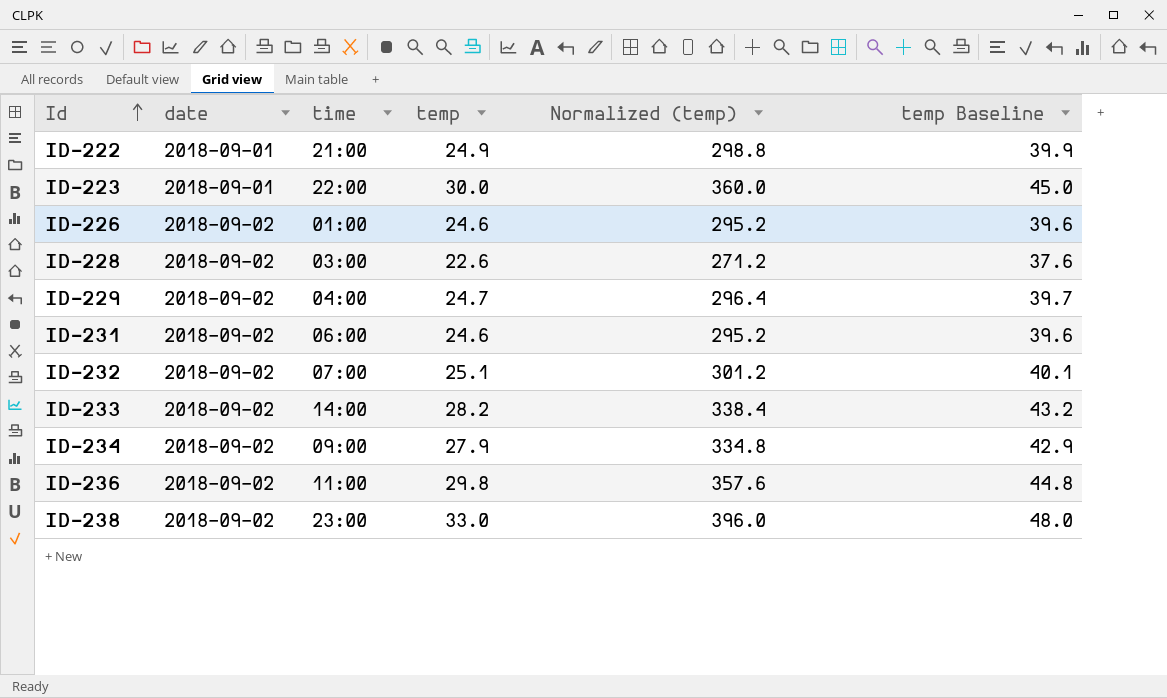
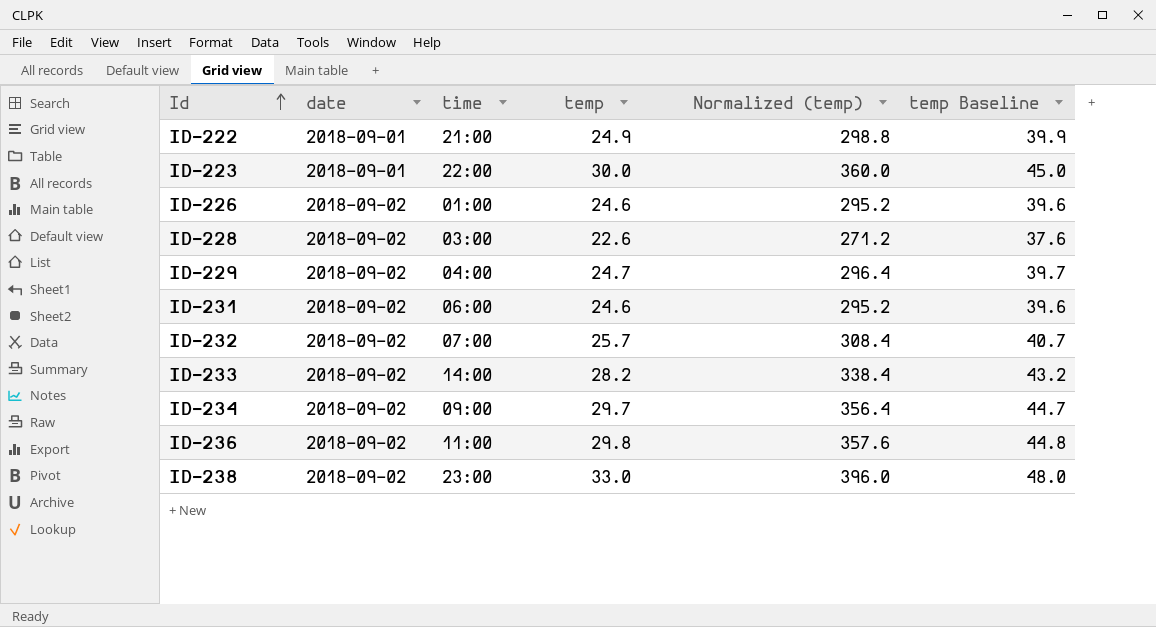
ID-232 | temp: 25.1 -> 25.7
ID-232 | Normalized (temp): 301.2 -> 308.4
ID-232 | temp Baseline: 40.1 -> 40.7
ID-234 | temp: 27.9 -> 29.7
ID-234 | Normalized (temp): 334.8 -> 356.4
ID-234 | temp Baseline: 42.9 -> 44.7

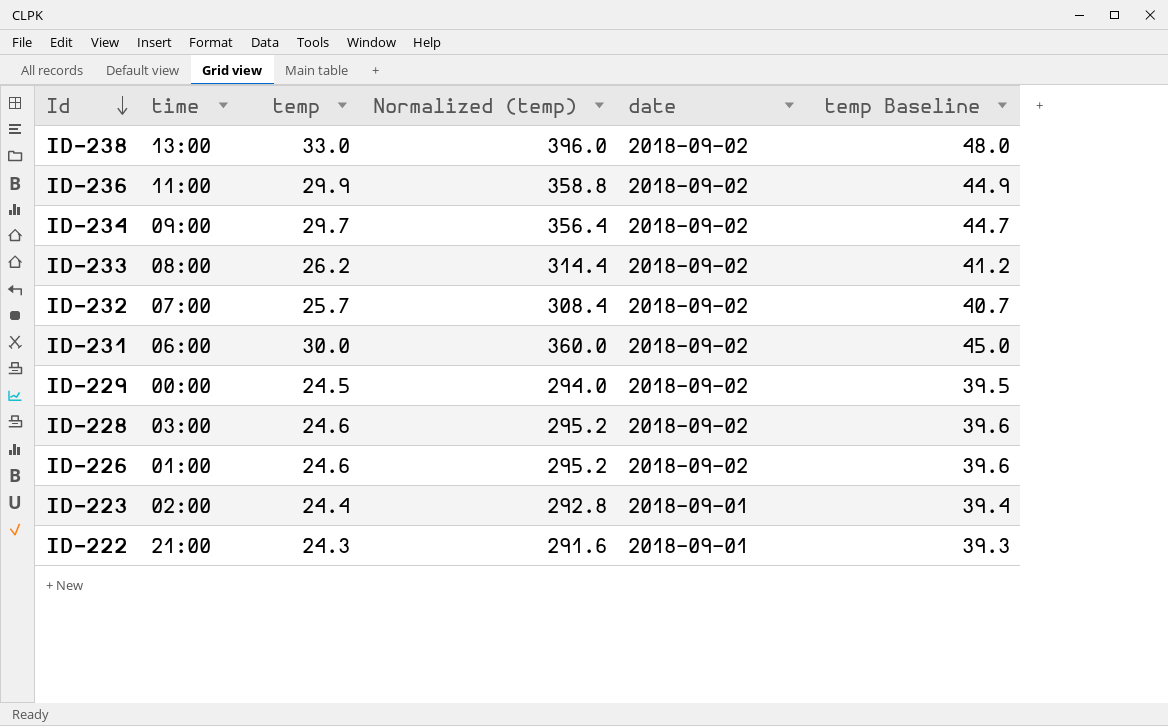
row order: Id ascending -> Id descending
column date | position: 2 -> 5
ID-238 | time: 23:00 -> 13:00
ID-236 | temp: 29.8 -> 29.9
ID-236 | Normalized (temp): 357.6 -> 358.8
ID-236 | temp Baseline: 44.8 -> 44.9
ID-233 | time: 14:00 -> 08:00
ID-233 | temp: 28.2 -> 26.2
ID-233 | Normalized (temp): 338.4 -> 314.4
ID-233 | temp Baseline: 43.2 -> 41.2
ID-231 | temp: 24.6 -> 30.0
ID-231 | Normalized (temp): 295.2 -> 360.0
ID-231 | temp Baseline: 39.6 -> 45.0
ID-229 | time: 04:00 -> 00:00
ID-229 | temp: 24.7 -> 24.5
ID-229 | Normalized (temp): 296.4 -> 294.0
ID-229 | temp Baseline: 39.7 -> 39.5
ID-228 | temp: 22.6 -> 24.6
ID-228 | Normalized (temp): 271.2 -> 295.2
ID-228 | temp Baseline: 37.6 -> 39.6
ID-223 | time: 22:00 -> 02:00
ID-223 | temp: 30.0 -> 24.4
ID-223 | Normalized (temp): 360.0 -> 292.8
ID-223 | temp Baseline: 45.0 -> 39.4
ID-222 | temp: 24.9 -> 24.3
ID-222 | Normalized (temp): 298.8 -> 291.6
ID-222 | temp Baseline: 39.9 -> 39.3

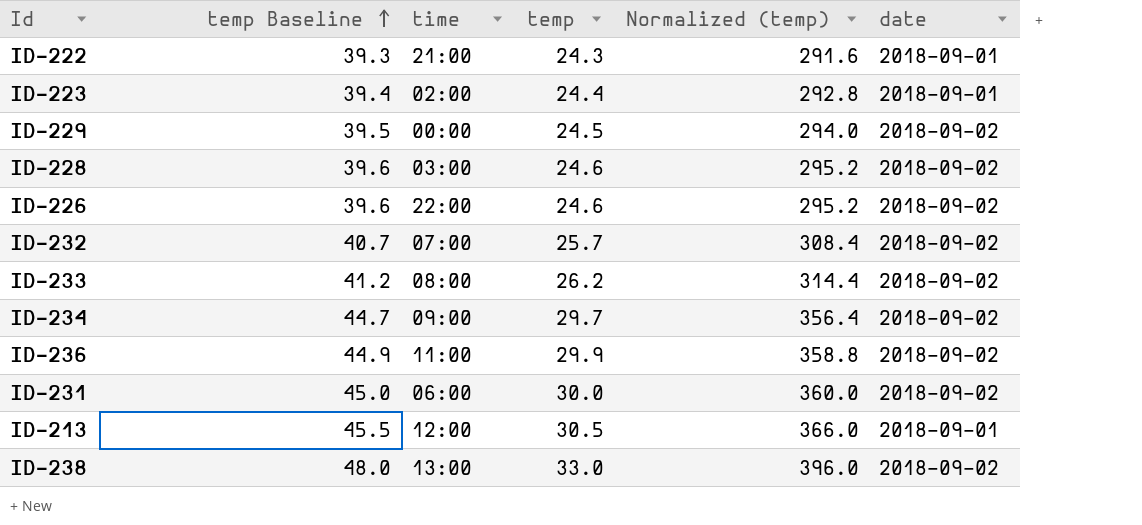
row order: Id descending -> temp Baseline ascending
column temp Baseline | position: 6 -> 2
ID-226 | time: 01:00 -> 22:00
row ID-213: none -> 45.5 | 12:00 | 30.5 | 366.0 | 2018-09-01

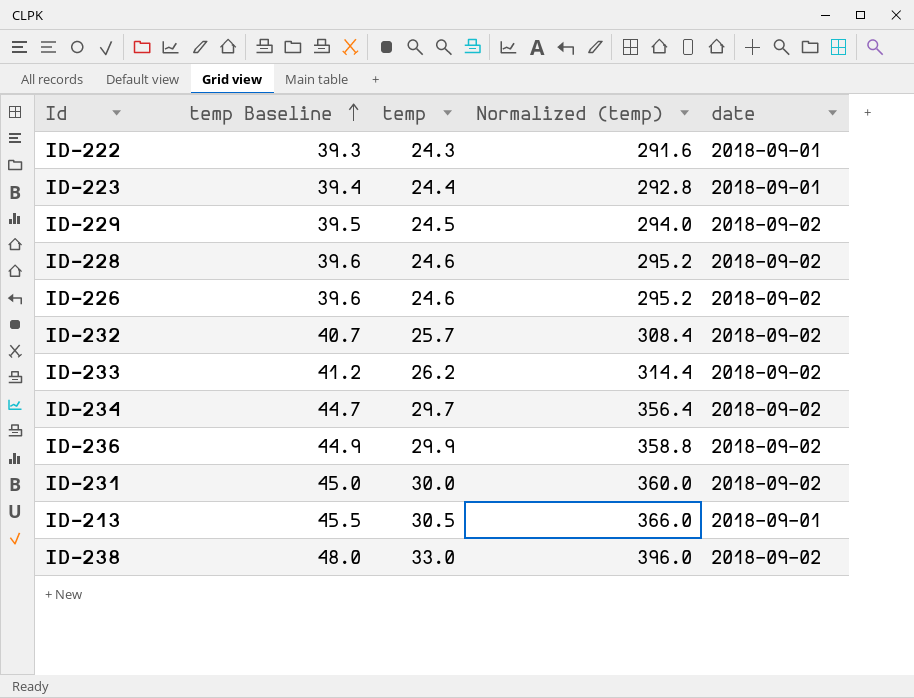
column time | position: 3 -> none

